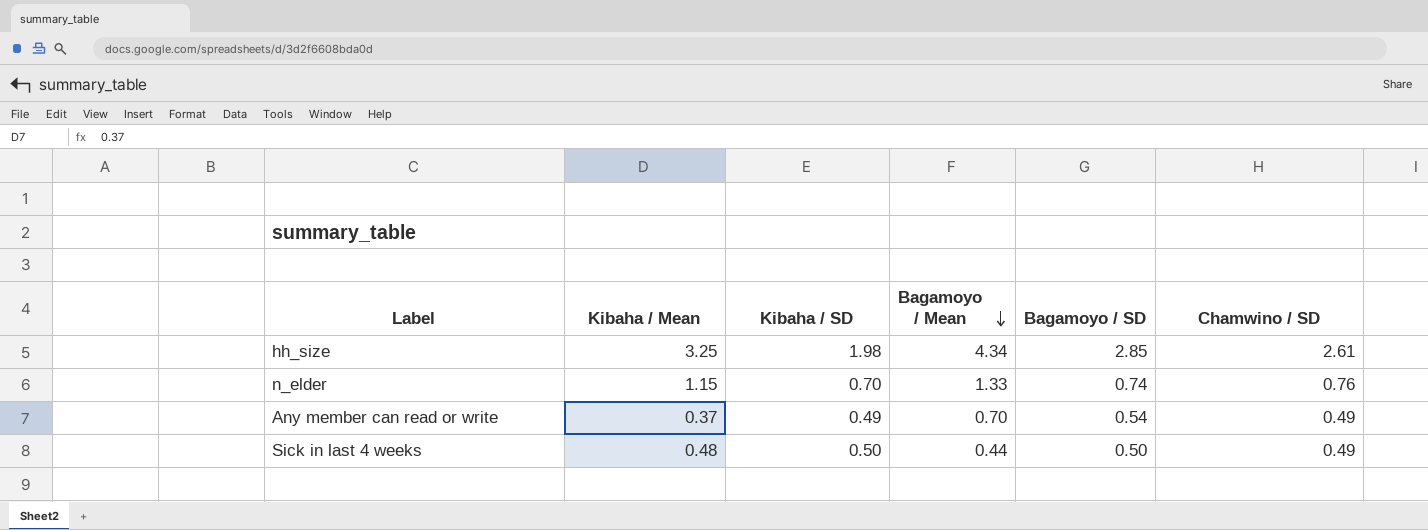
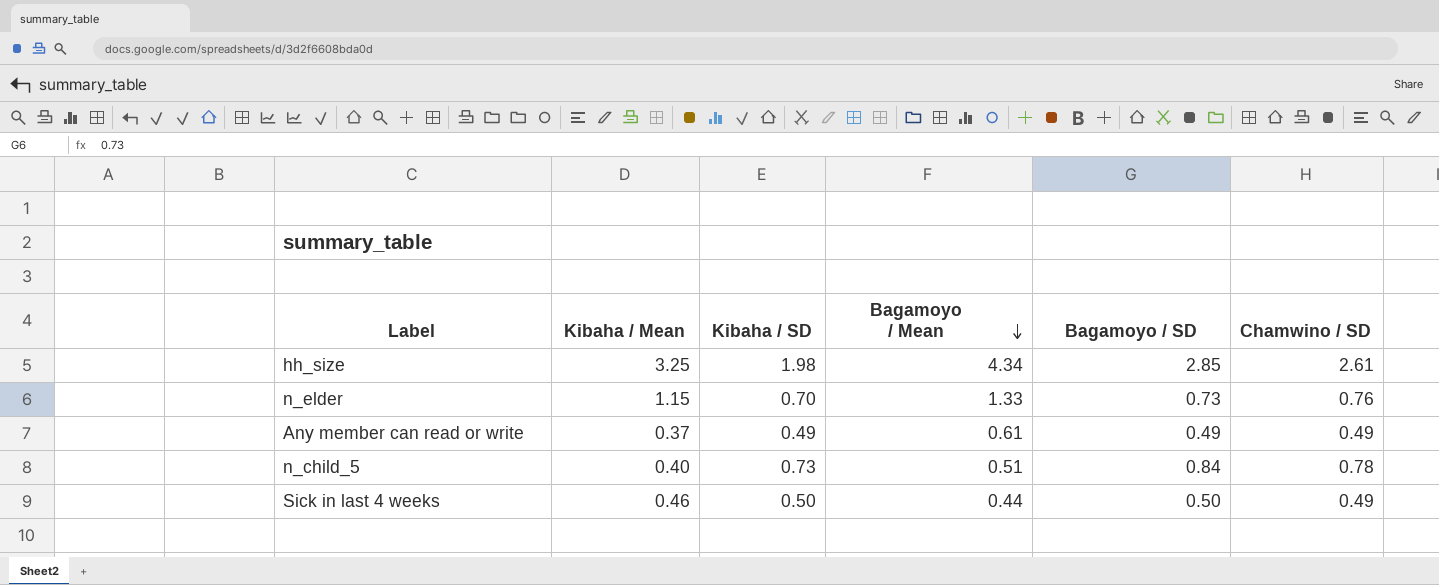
n_elder | Bagamoyo / SD: 0.74 -> 0.73
Any member can read or write | Bagamoyo / Mean: 0.70 -> 0.61
Any member can read or write | Bagamoyo / SD: 0.54 -> 0.49
row n_child_5: none -> 0.40 | 0.73 | 0.51 | 0.84 | 0.78
Sick in last 4 weeks | Kibaha / Mean: 0.48 -> 0.46

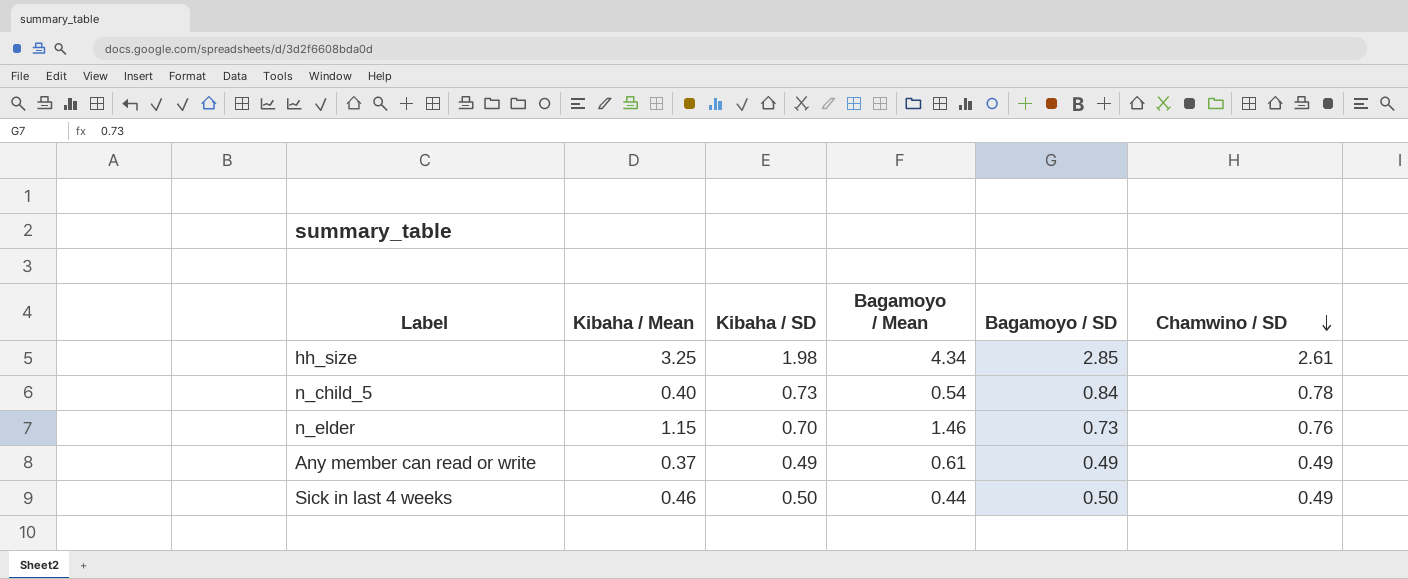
row order: Bagamoyo / Mean descending -> Chamwino / SD descending
n_child_5 | Bagamoyo / Mean: 0.51 -> 0.54
n_elder | Bagamoyo / Mean: 1.33 -> 1.46

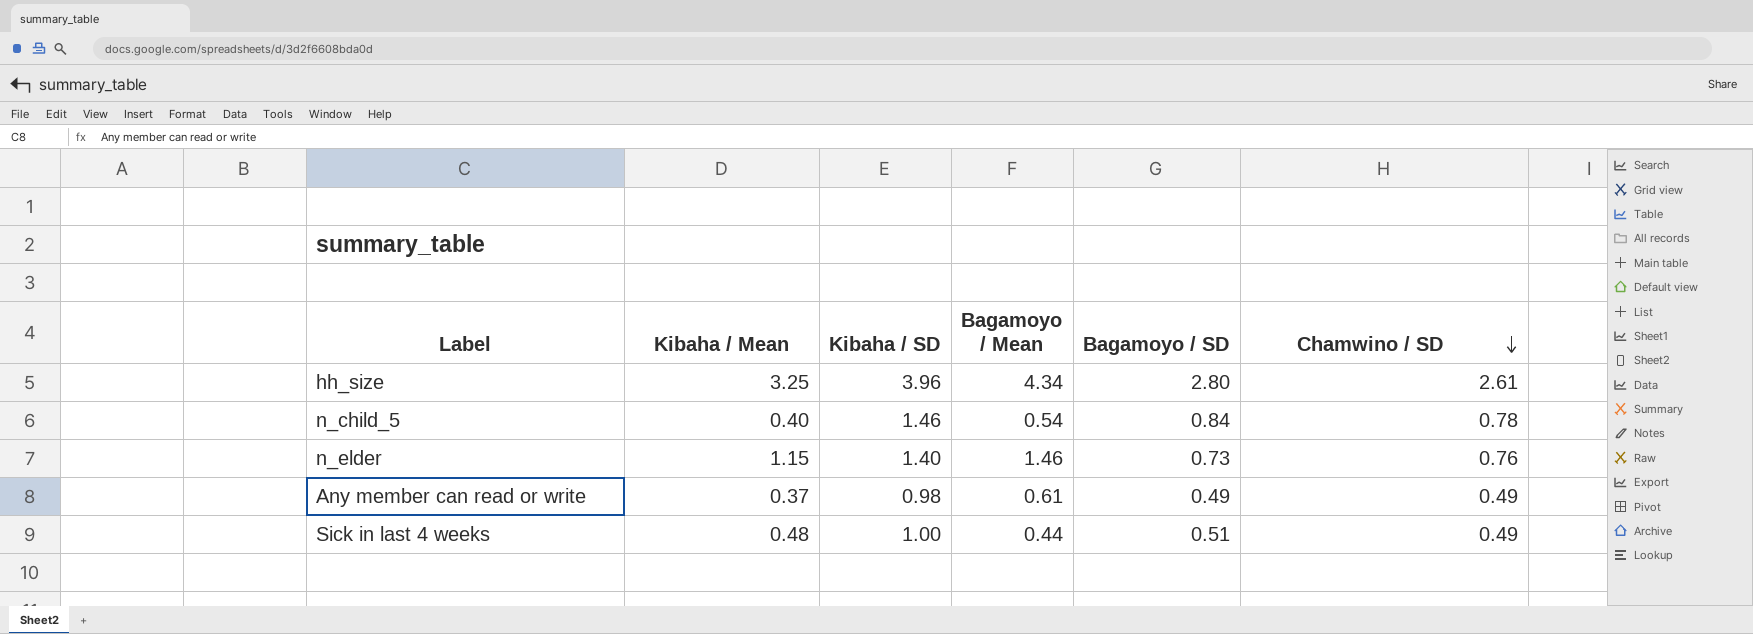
hh_size | Kibaha / SD: 1.98 -> 3.96
hh_size | Bagamoyo / SD: 2.85 -> 2.80
n_child_5 | Kibaha / SD: 0.73 -> 1.46
n_elder | Kibaha / SD: 0.70 -> 1.40
Any member can read or write | Kibaha / SD: 0.49 -> 0.98
Sick in last 4 weeks | Kibaha / Mean: 0.46 -> 0.48
Sick in last 4 weeks | Kibaha / SD: 0.50 -> 1.00
Sick in last 4 weeks | Bagamoyo / SD: 0.50 -> 0.51

